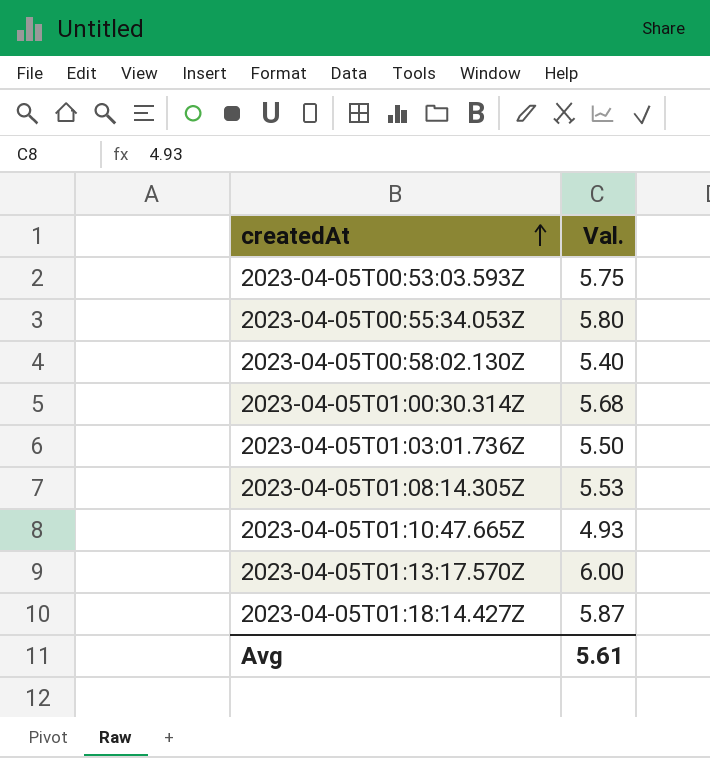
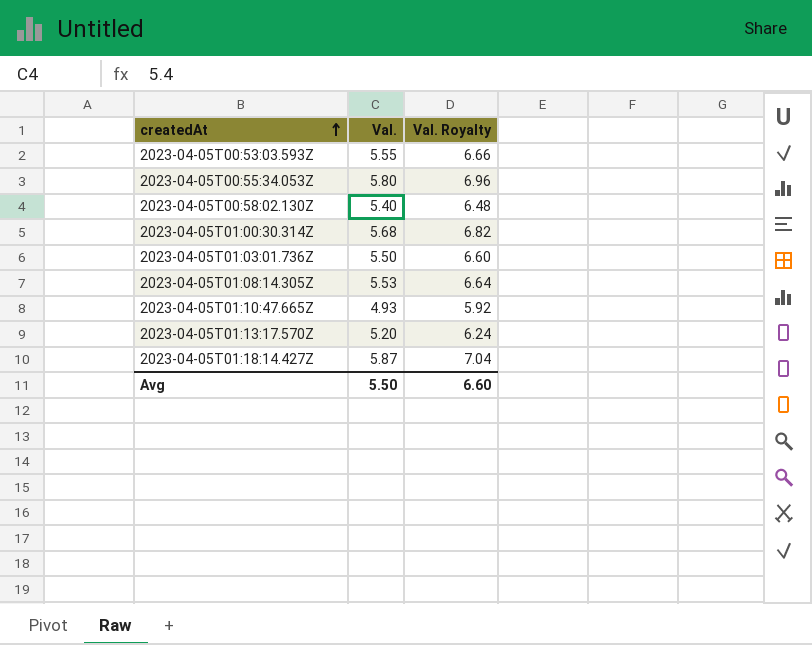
column Val. Royalty | formula: none -> [Val.] * 1.2
2023-04-05T00:53:03.593Z | Val.: 5.75 -> 5.55
2023-04-05T01:13:17.570Z | Val.: 6.00 -> 5.20
Avg | Val.: 5.61 -> 5.50

